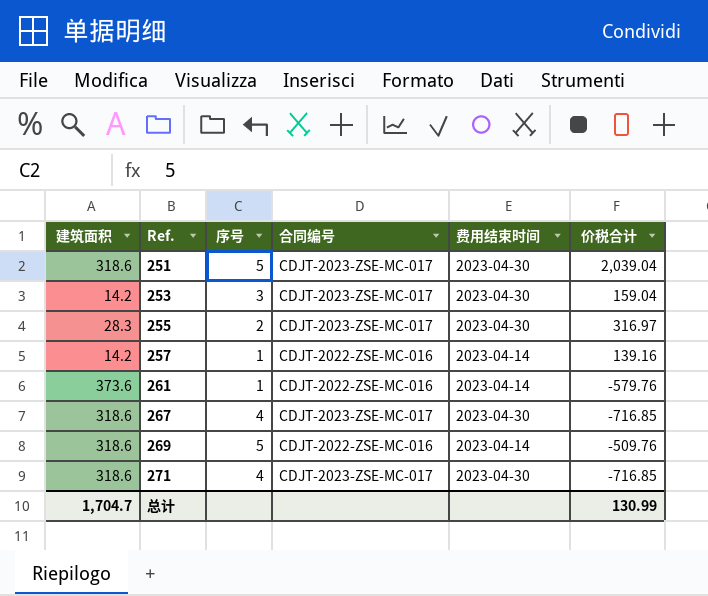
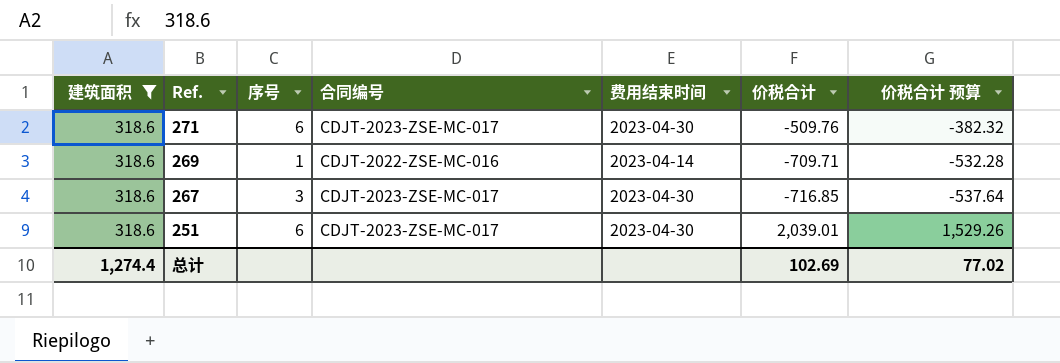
filter: none -> 建筑面积 = 318.6
row order: Ref. ascending -> Ref. descending
column 价税合计 预算 | formula: none -> [价税合计] * 0.75
271 | 序号: 4 -> 6
271 | 价税合计: -716.85 -> -509.76
269 | 序号: 5 -> 1
269 | 价税合计: -509.76 -> -709.71
267 | 序号: 4 -> 3
251 | 序号: 5 -> 6
251 | 价税合计: 2,039.04 -> 2,039.01
总计 | 建筑面积: 1,704.7 -> 1,274.4
总计 | 价税合计: 130.99 -> 102.69

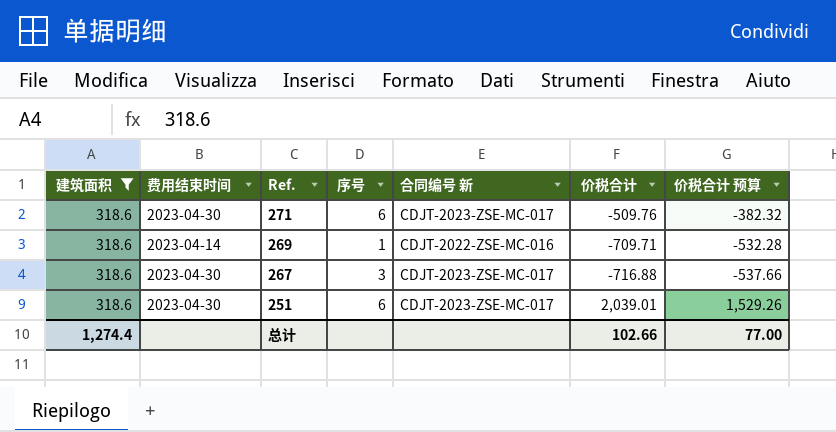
column 费用结束时间 | position: 5 -> 2
column name: 合同编号 -> 合同编号 新
267 | 价税合计: -716.85 -> -716.88
267 | 价税合计 预算: -537.64 -> -537.66
总计 | 价税合计: 102.69 -> 102.66
总计 | 价税合计 预算: 77.02 -> 77.00

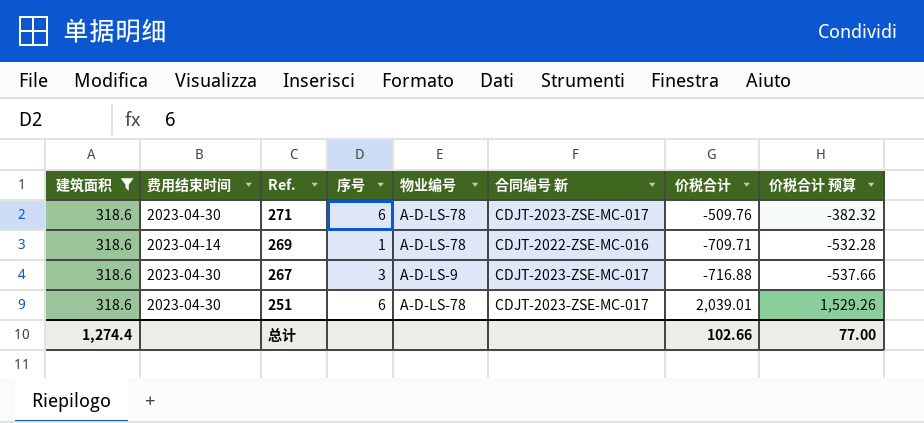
column 物业编号 | position: none -> 5

